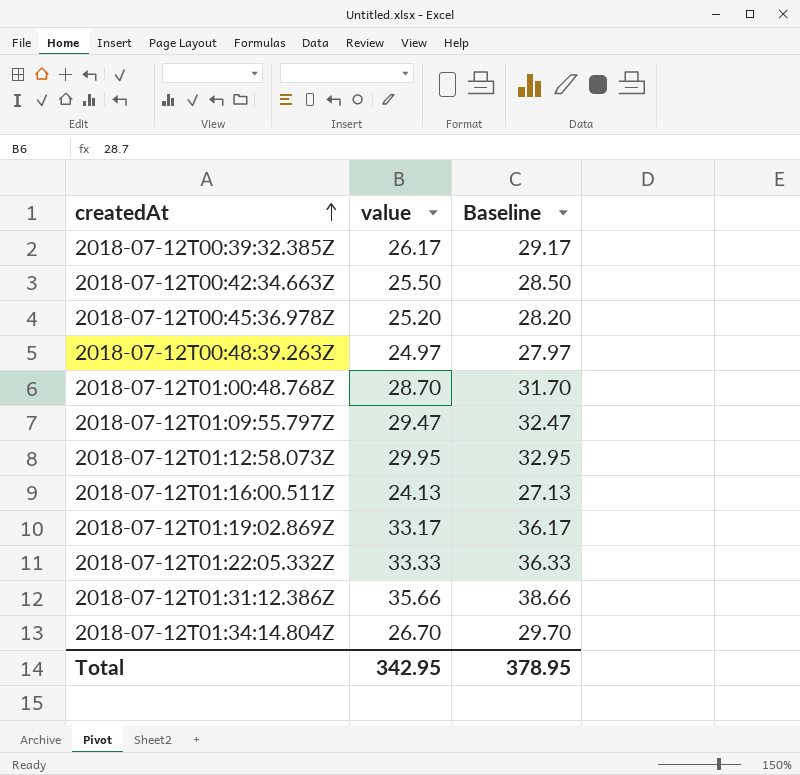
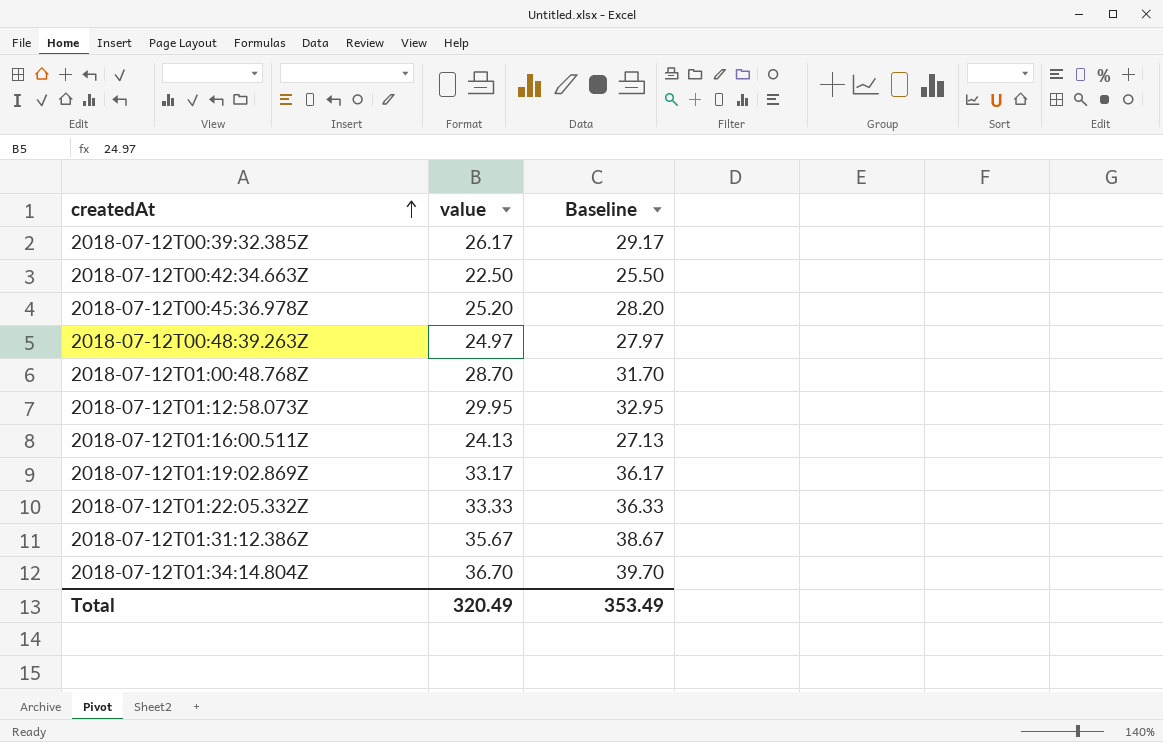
row 2018-07-12T01:09:55.797Z: 29.47 | 32.47 -> none
2018-07-12T00:42:34.663Z | value: 25.50 -> 22.50
2018-07-12T00:42:34.663Z | Baseline: 28.50 -> 25.50
2018-07-12T01:31:12.386Z | value: 35.66 -> 35.67
2018-07-12T01:31:12.386Z | Baseline: 38.66 -> 38.67
2018-07-12T01:34:14.804Z | value: 26.70 -> 36.70
2018-07-12T01:34:14.804Z | Baseline: 29.70 -> 39.70
Total | value: 342.95 -> 320.49
Total | Baseline: 378.95 -> 353.49

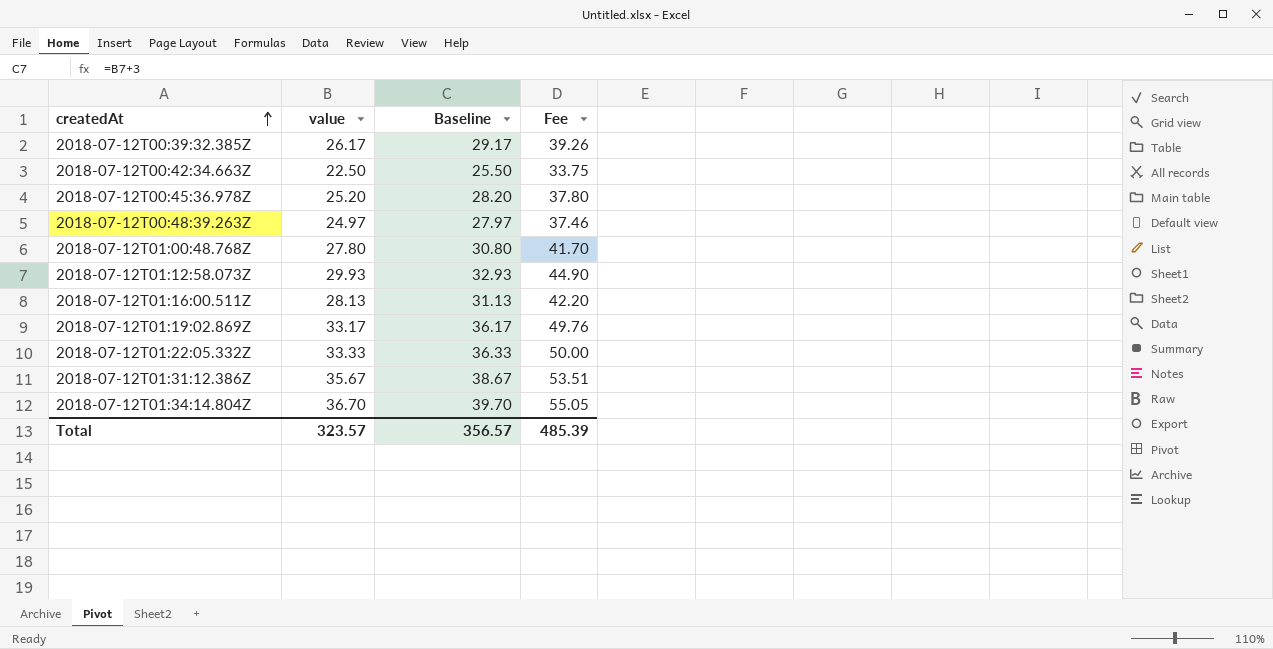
column Fee | formula: none -> [value] * 1.5
2018-07-12T01:00:48.768Z | value: 28.70 -> 27.80
2018-07-12T01:00:48.768Z | Baseline: 31.70 -> 30.80
2018-07-12T01:12:58.073Z | value: 29.95 -> 29.93
2018-07-12T01:12:58.073Z | Baseline: 32.95 -> 32.93
2018-07-12T01:16:00.511Z | value: 24.13 -> 28.13
2018-07-12T01:16:00.511Z | Baseline: 27.13 -> 31.13
Total | value: 320.49 -> 323.57
Total | Baseline: 353.49 -> 356.57

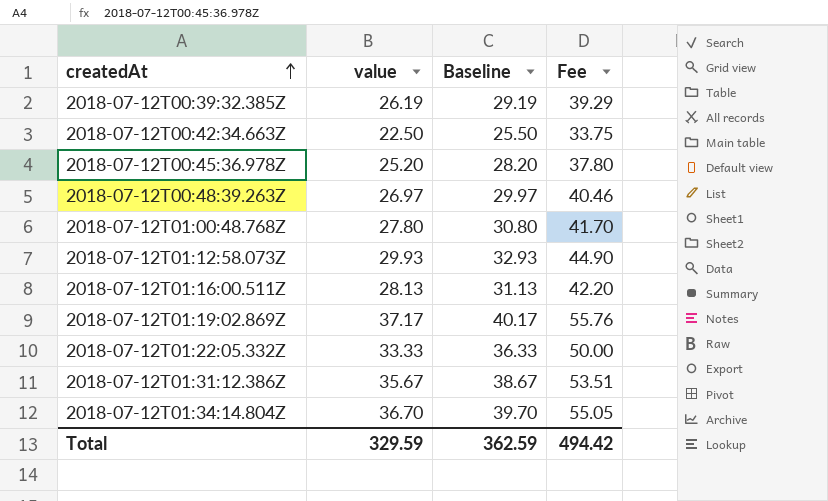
2018-07-12T00:39:32.385Z | value: 26.17 -> 26.19
2018-07-12T00:39:32.385Z | Baseline: 29.17 -> 29.19
2018-07-12T00:39:32.385Z | Fee: 39.26 -> 39.29
2018-07-12T00:48:39.263Z | value: 24.97 -> 26.97
2018-07-12T00:48:39.263Z | Baseline: 27.97 -> 29.97
2018-07-12T00:48:39.263Z | Fee: 37.46 -> 40.46
2018-07-12T01:19:02.869Z | value: 33.17 -> 37.17
2018-07-12T01:19:02.869Z | Baseline: 36.17 -> 40.17
2018-07-12T01:19:02.869Z | Fee: 49.76 -> 55.76
Total | value: 323.57 -> 329.59
Total | Baseline: 356.57 -> 362.59
Total | Fee: 485.39 -> 494.42

